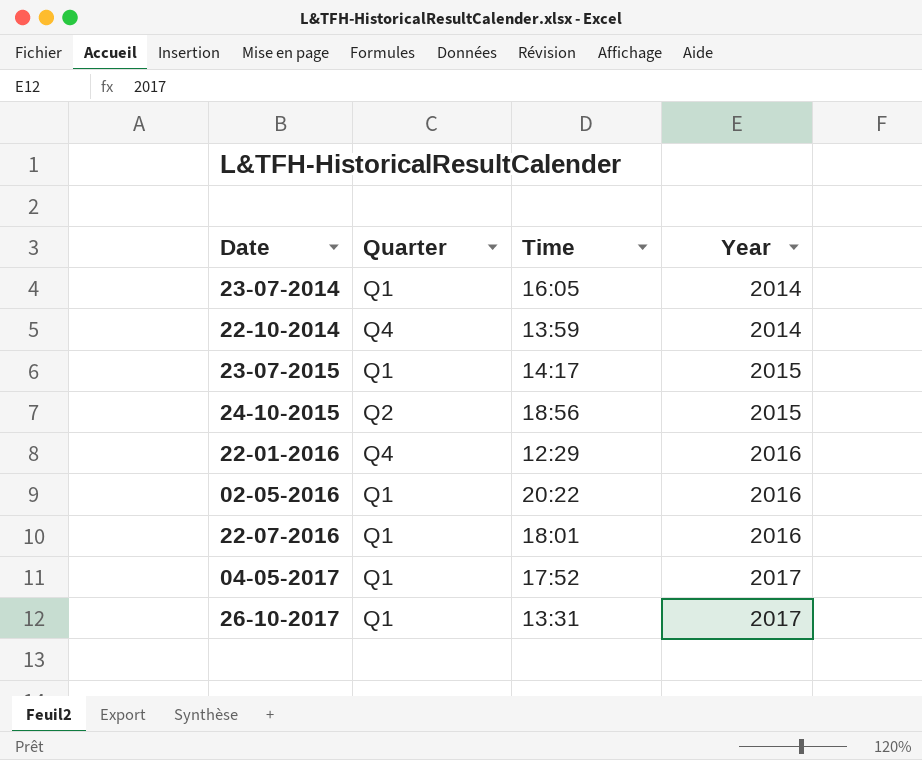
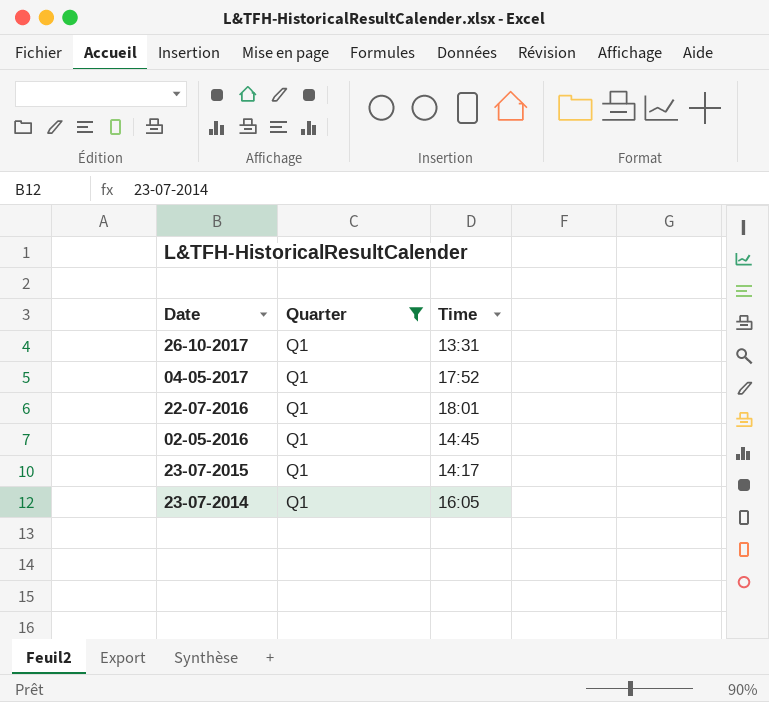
filter: none -> Quarter = Q1
row order: Date ascending -> Date descending
column Year | position: 4 -> none
02-05-2016 | Time: 20:22 -> 14:45

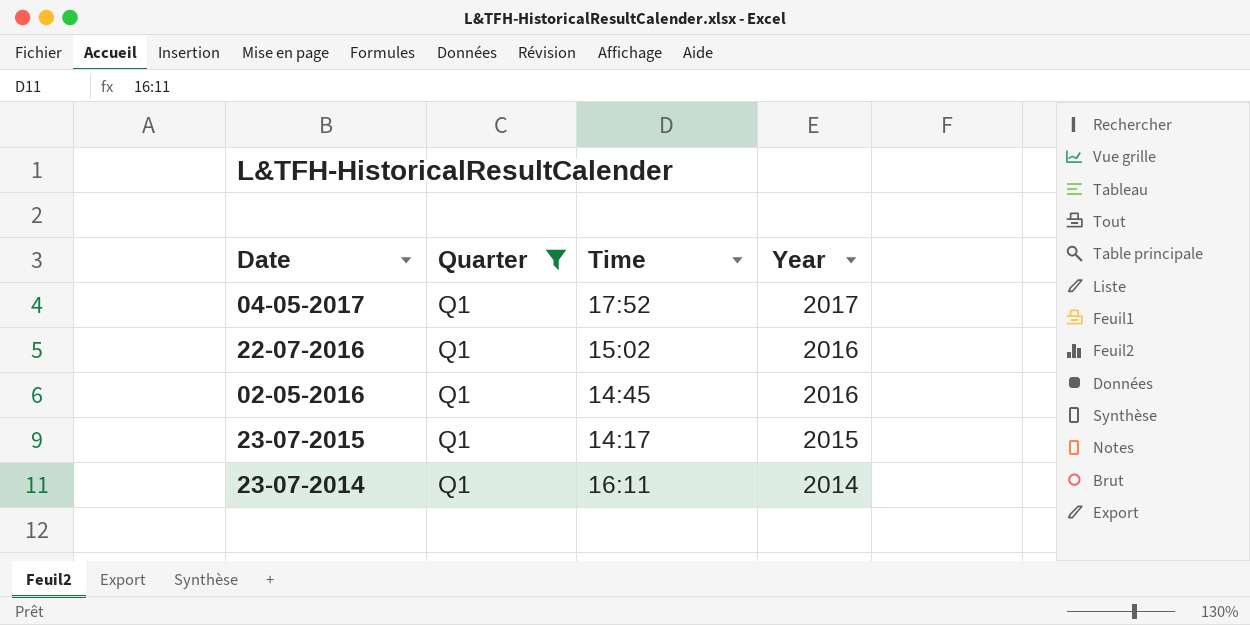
column Year | position: none -> 4
row 26-10-2017: Q1 | 13:31 -> none
22-07-2016 | Time: 18:01 -> 15:02
23-07-2014 | Time: 16:05 -> 16:11

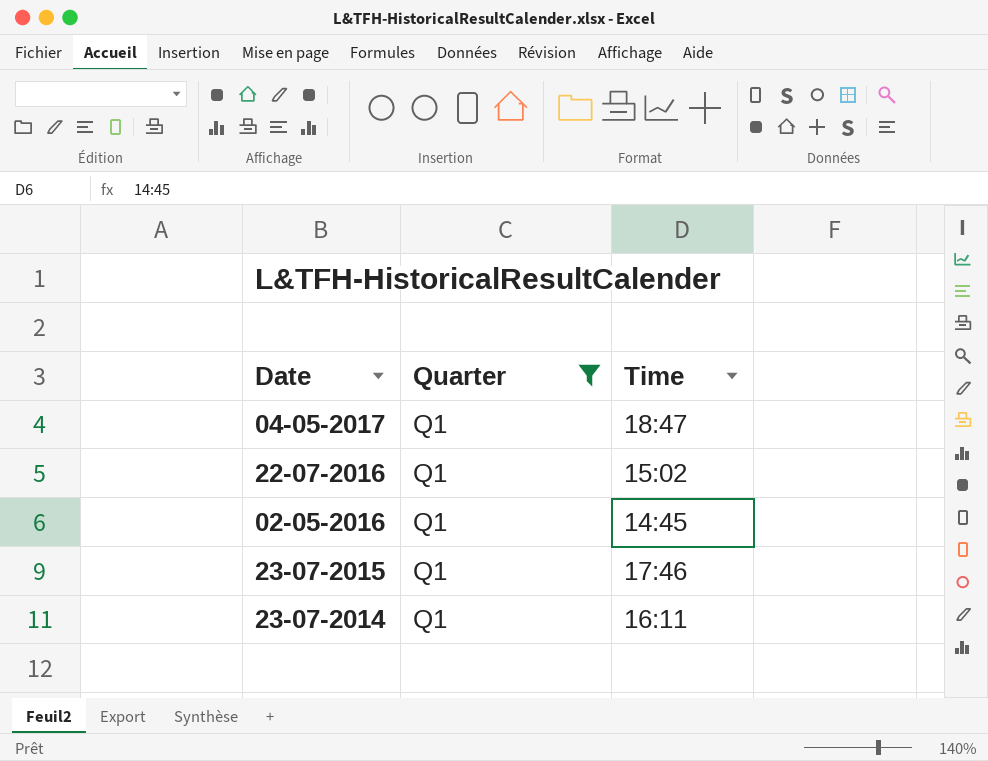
column Year | position: 4 -> none
04-05-2017 | Time: 17:52 -> 18:47
23-07-2015 | Time: 14:17 -> 17:46

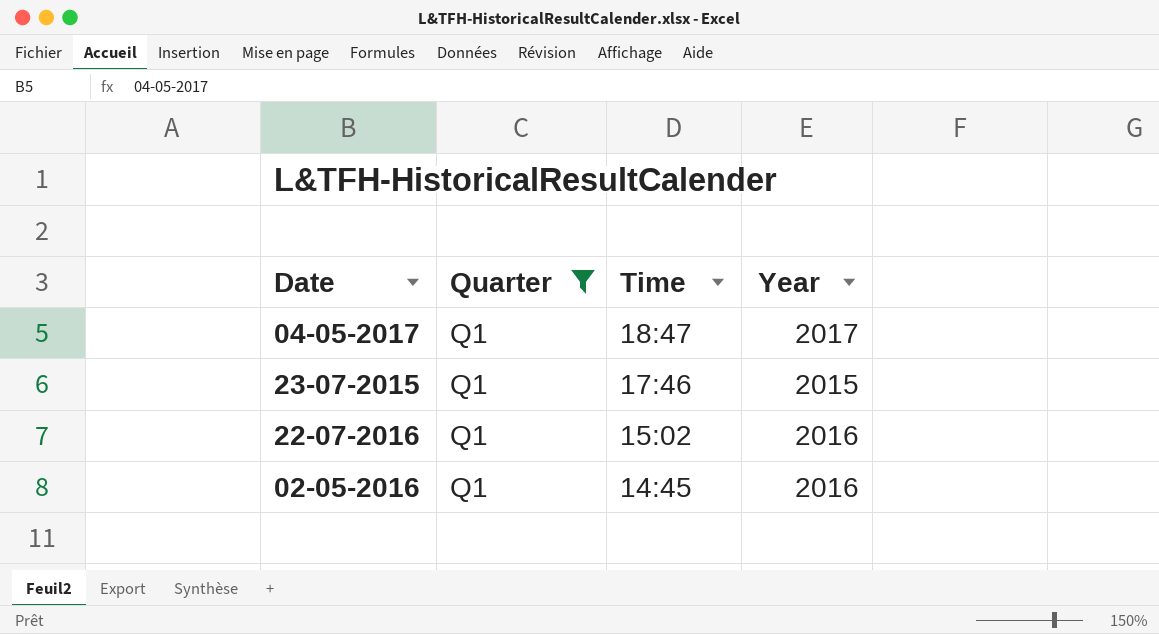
row order: Date descending -> Time descending
column Year | position: none -> 4
row 23-07-2014: Q1 | 16:11 -> none

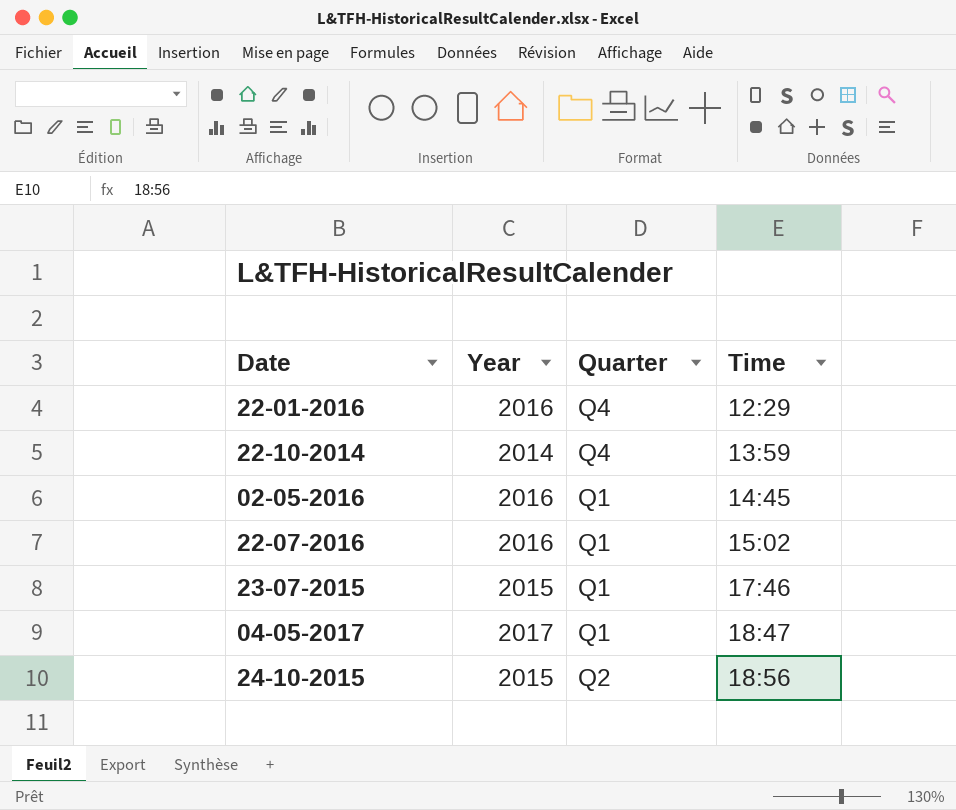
filter: Quarter = Q1 -> none
row order: Time descending -> Time ascending
column Year | position: 4 -> 2

